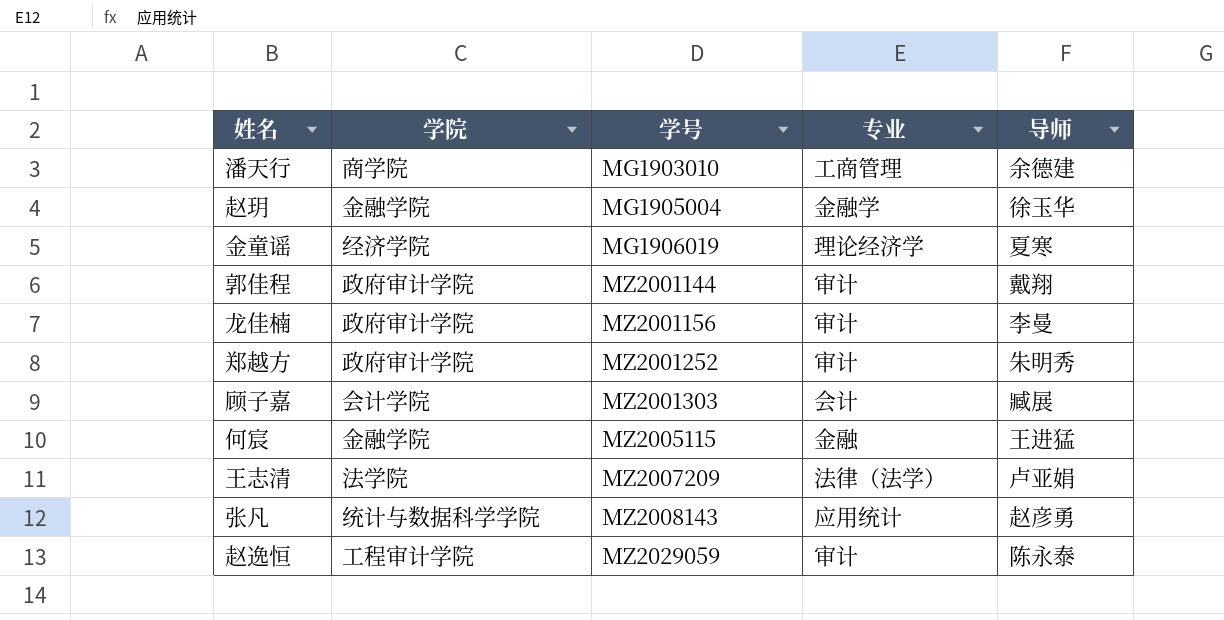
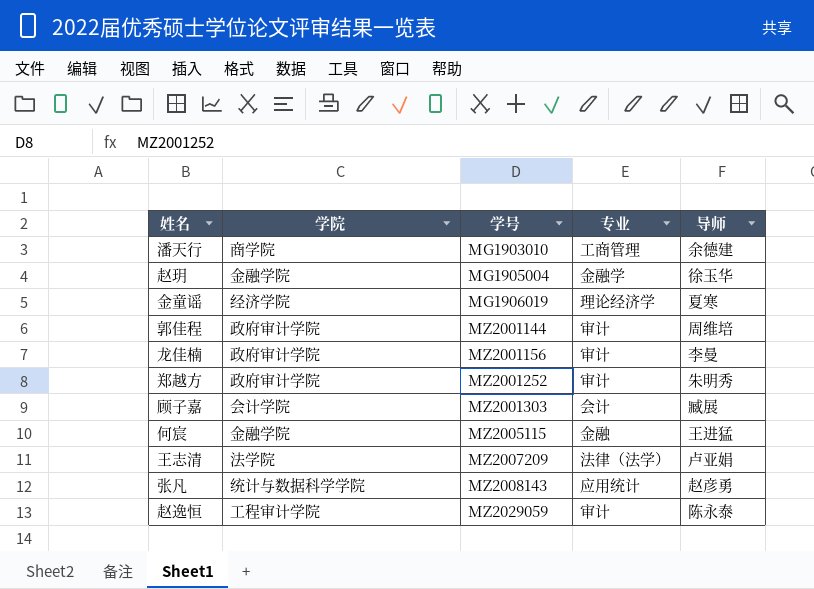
郭佳程 | 导师: 戴翔 -> 周维培

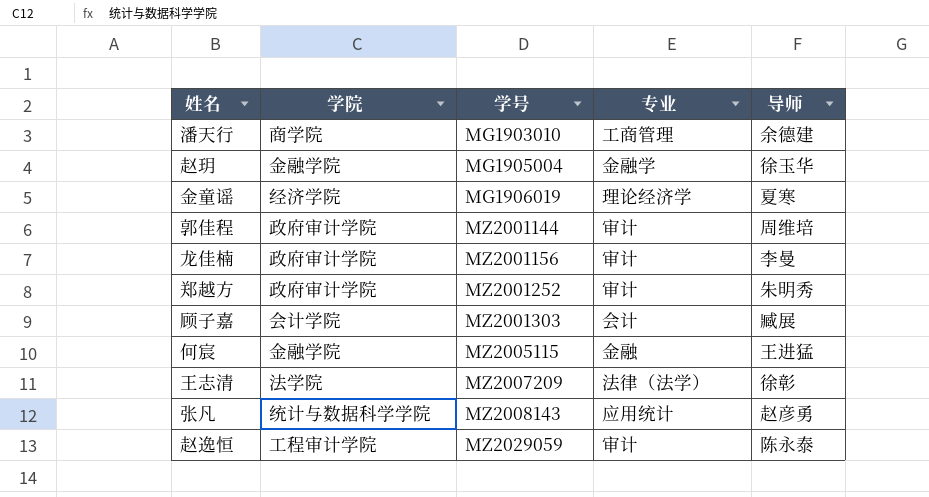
王志清 | 导师: 卢亚娟 -> 徐彰

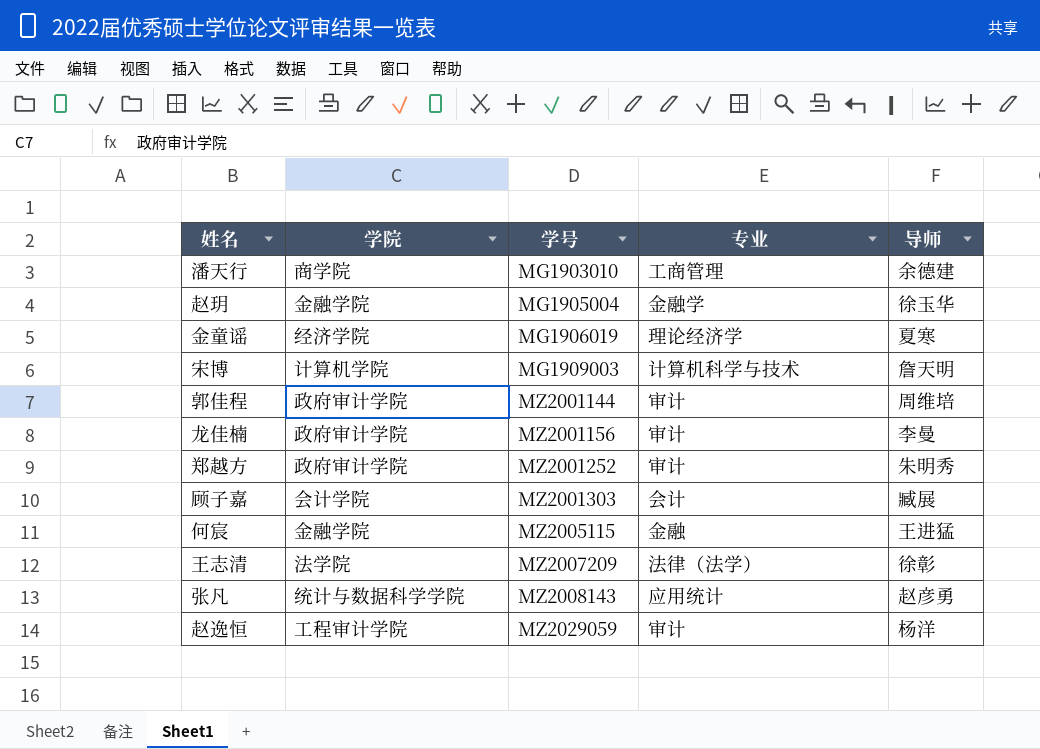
row 宋博: none -> 计算机学院 | MG1909003 | 计算机科学与技术 | 詹天明
赵逸恒 | 导师: 陈永泰 -> 杨洋

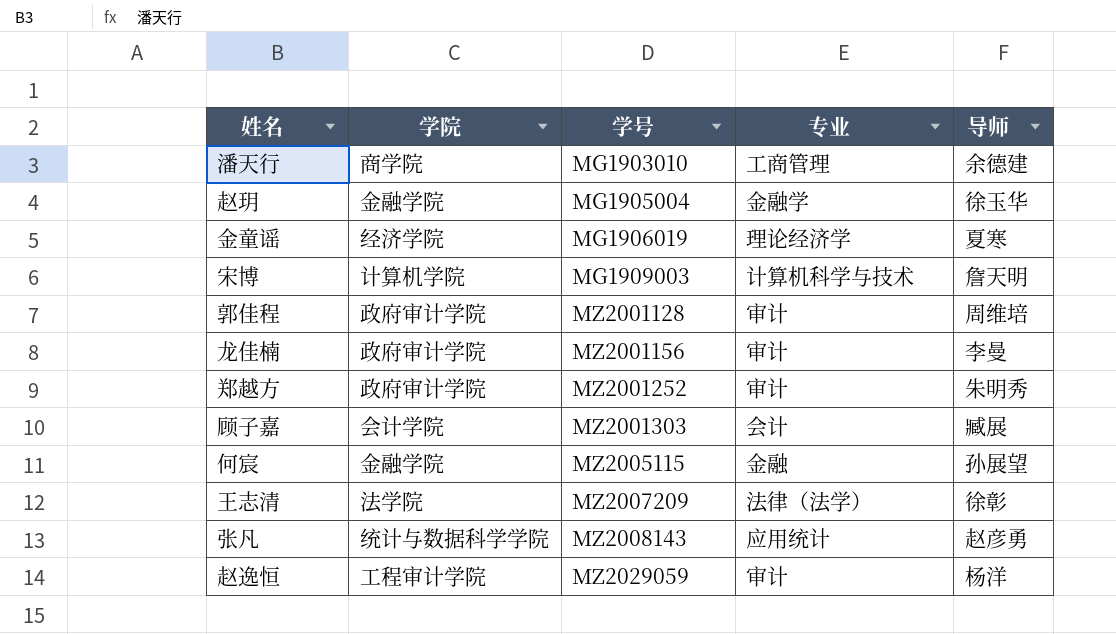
郭佳程 | 学号: MZ2001144 -> MZ2001128
何宸 | 导师: 王进猛 -> 孙展望

